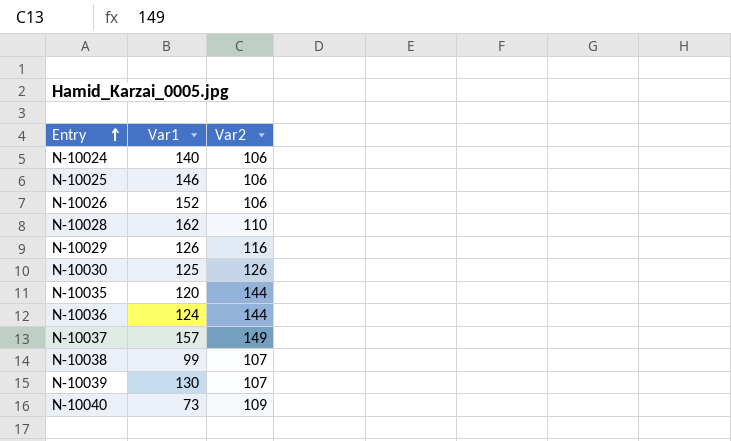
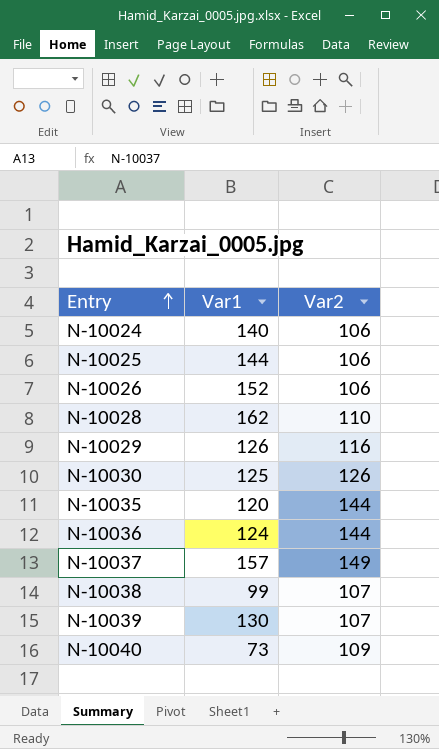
N-10025 | Var1: 146 -> 144

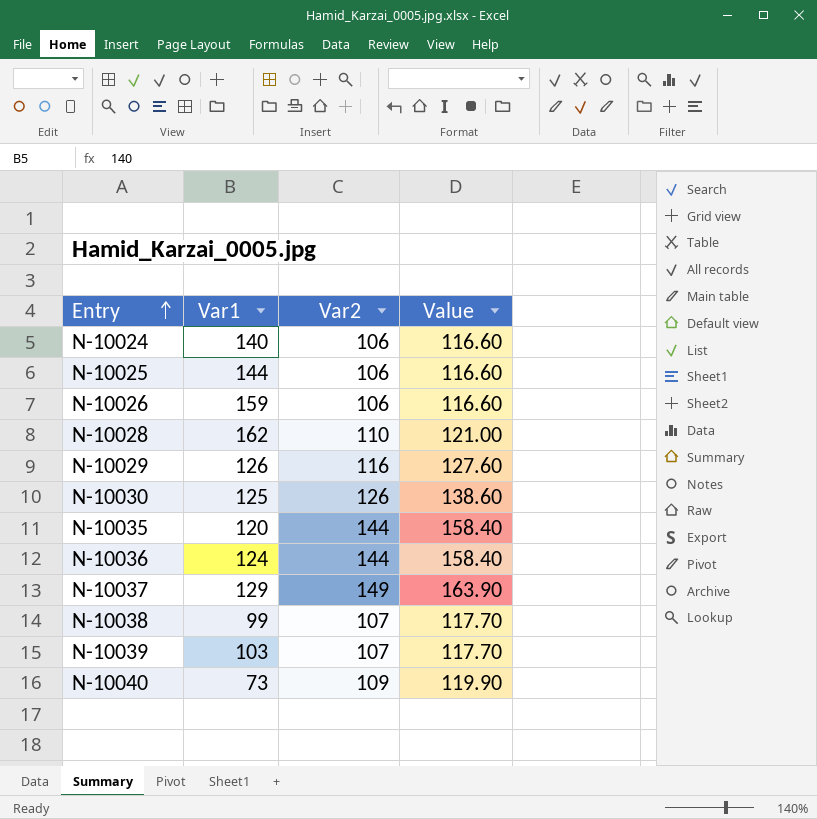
column Value | formula: none -> [Var2] * 1.1
N-10026 | Var1: 152 -> 159
N-10037 | Var1: 157 -> 129
N-10039 | Var1: 130 -> 103

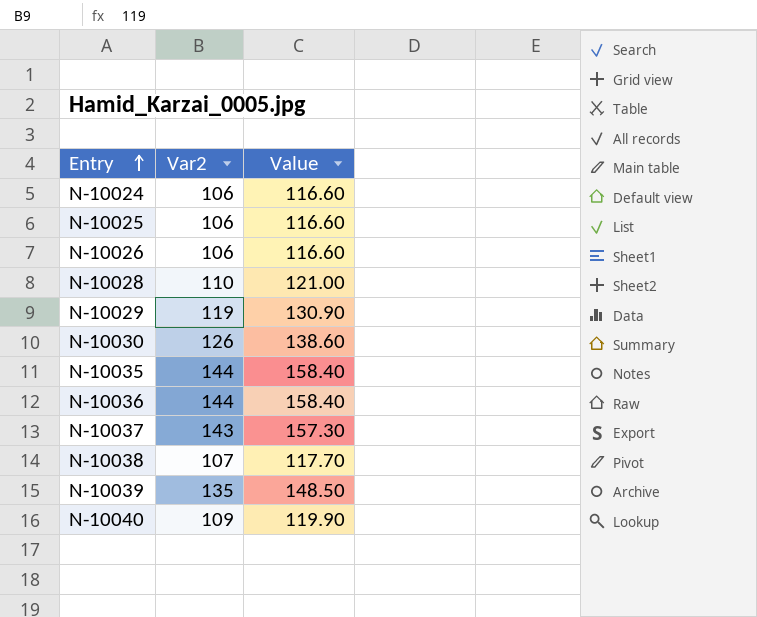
column Var1 | position: 2 -> none
N-10029 | Var2: 116 -> 119
N-10029 | Value: 127.60 -> 130.90
N-10037 | Var2: 149 -> 143
N-10037 | Value: 163.90 -> 157.30
N-10039 | Var2: 107 -> 135
N-10039 | Value: 117.70 -> 148.50

